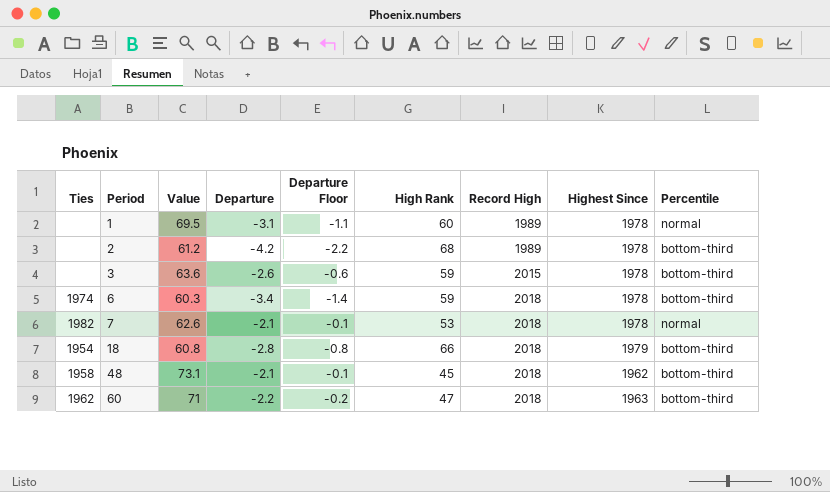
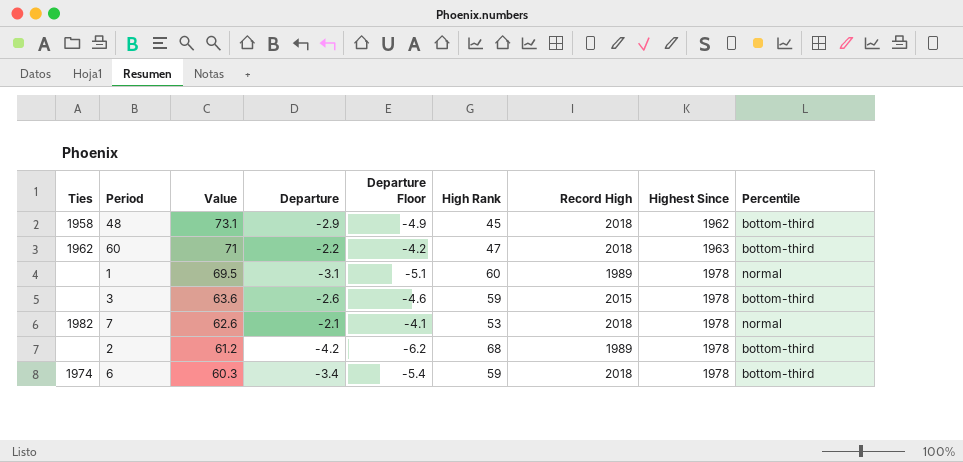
row order: Period ascending -> Value descending
column Departure Floor | formula: [Departure] + 2 -> [Departure] - 2
row 18: 1954 | 60.8 | -2.8 | -0.8 | 66 | 2018 | 1979 | bottom-third -> none
48 | Departure: -2.1 -> -2.9

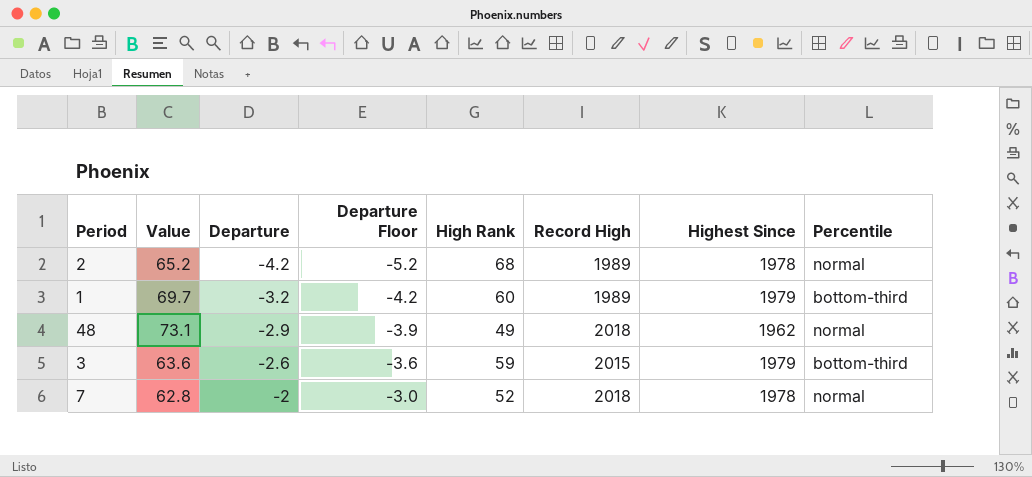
row order: Value descending -> Departure ascending
column Ties | position: 1 -> none
column Departure Floor | formula: [Departure] - 2 -> [Departure] - 1
row 60: 1962 | 71 | -2.2 | -4.2 | 47 | 2018 | 1963 | bottom-third -> none
row 6: 1974 | 60.3 | -3.4 | -5.4 | 59 | 2018 | 1978 | bottom-third -> none
2 | Value: 61.2 -> 65.2
2 | Percentile: bottom-third -> normal
1 | Value: 69.5 -> 69.7
1 | Departure: -3.1 -> -3.2
1 | Highest Since: 1978 -> 1979
1 | Percentile: normal -> bottom-third
48 | High Rank: 45 -> 49
48 | Percentile: bottom-third -> normal
3 | Highest Since: 1978 -> 1979
7 | Value: 62.6 -> 62.8
7 | Departure: -2.1 -> -2
7 | High Rank: 53 -> 52

